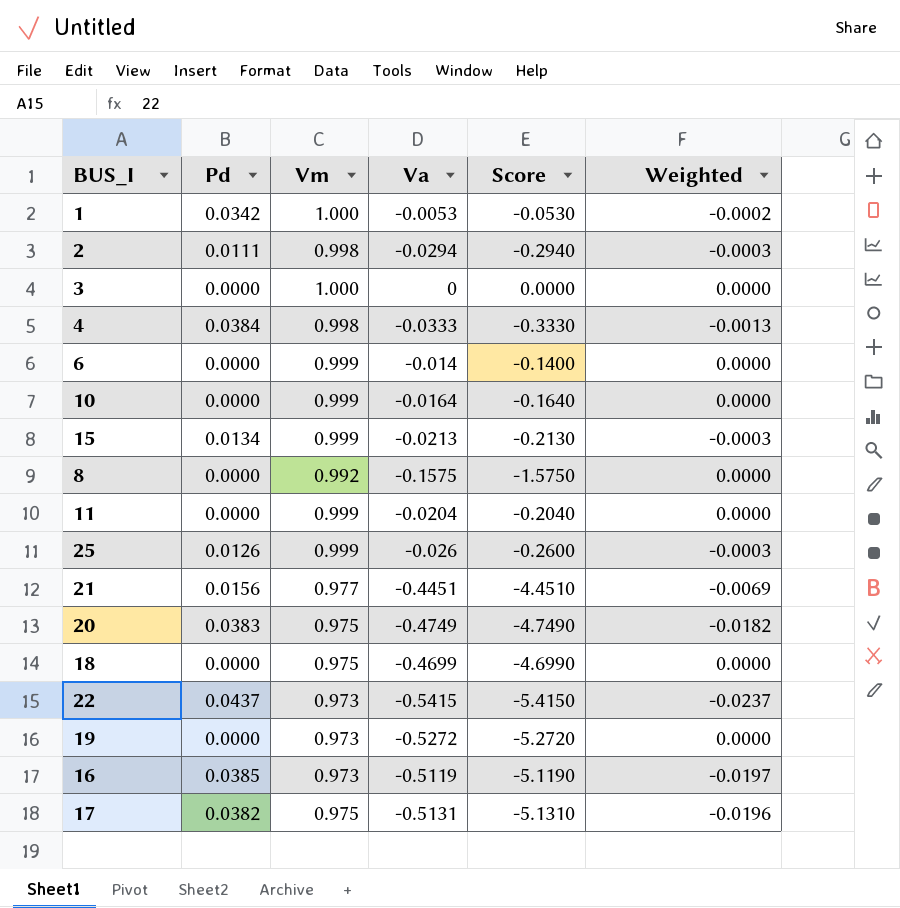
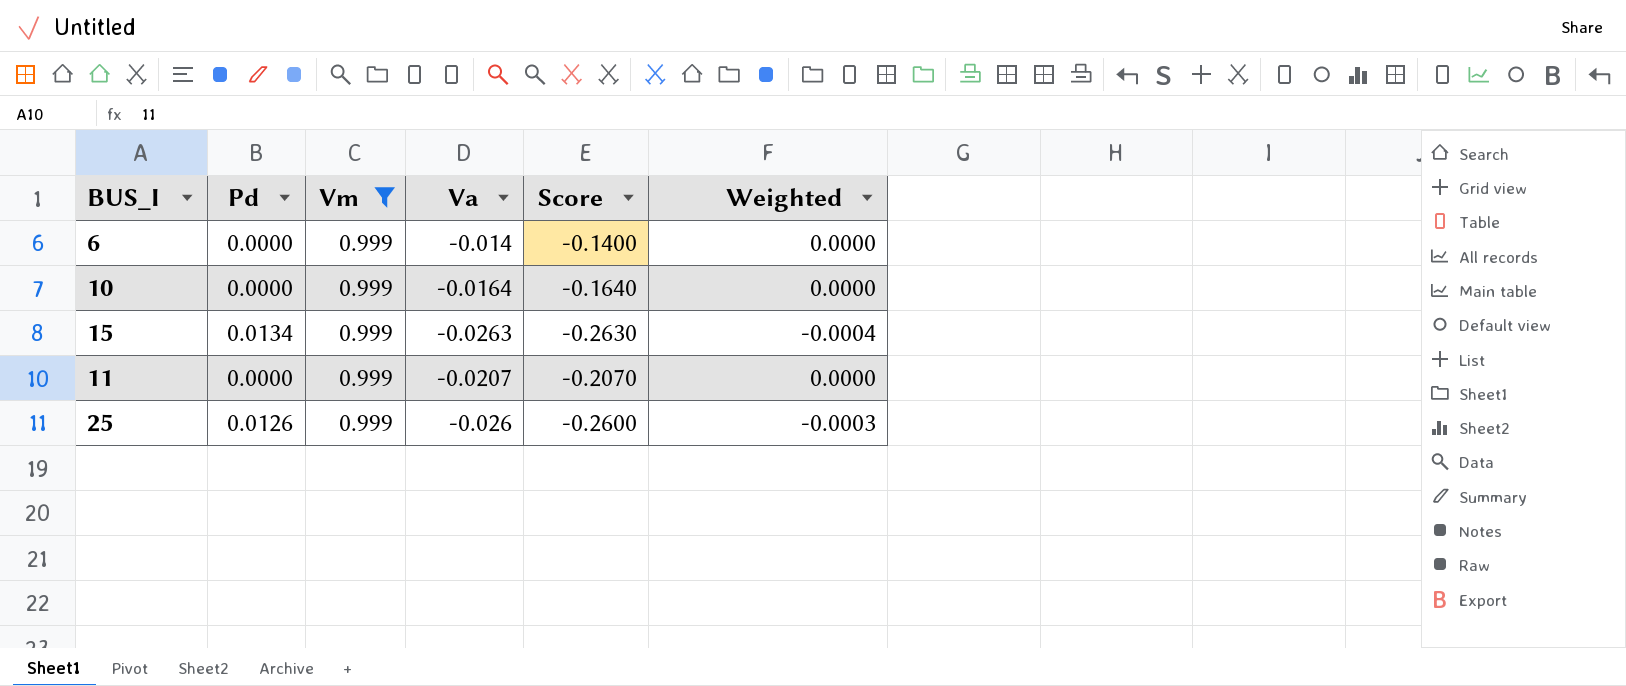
filter: none -> Vm = 0.999
15 | Va: -0.0213 -> -0.0263
15 | Score: -0.2130 -> -0.2630
15 | Weighted: -0.0003 -> -0.0004
11 | Va: -0.0204 -> -0.0207
11 | Score: -0.2040 -> -0.2070

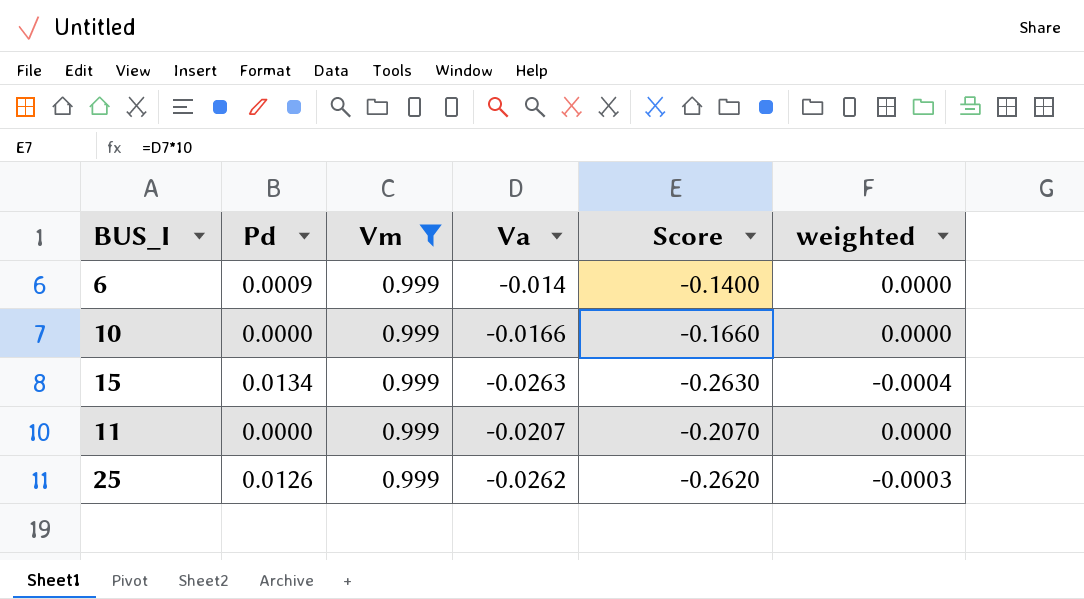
column name: Weighted -> weighted
6 | Pd: 0.0000 -> 0.0009
10 | Va: -0.0164 -> -0.0166
10 | Score: -0.1640 -> -0.1660
25 | Va: -0.026 -> -0.0262
25 | Score: -0.2600 -> -0.2620

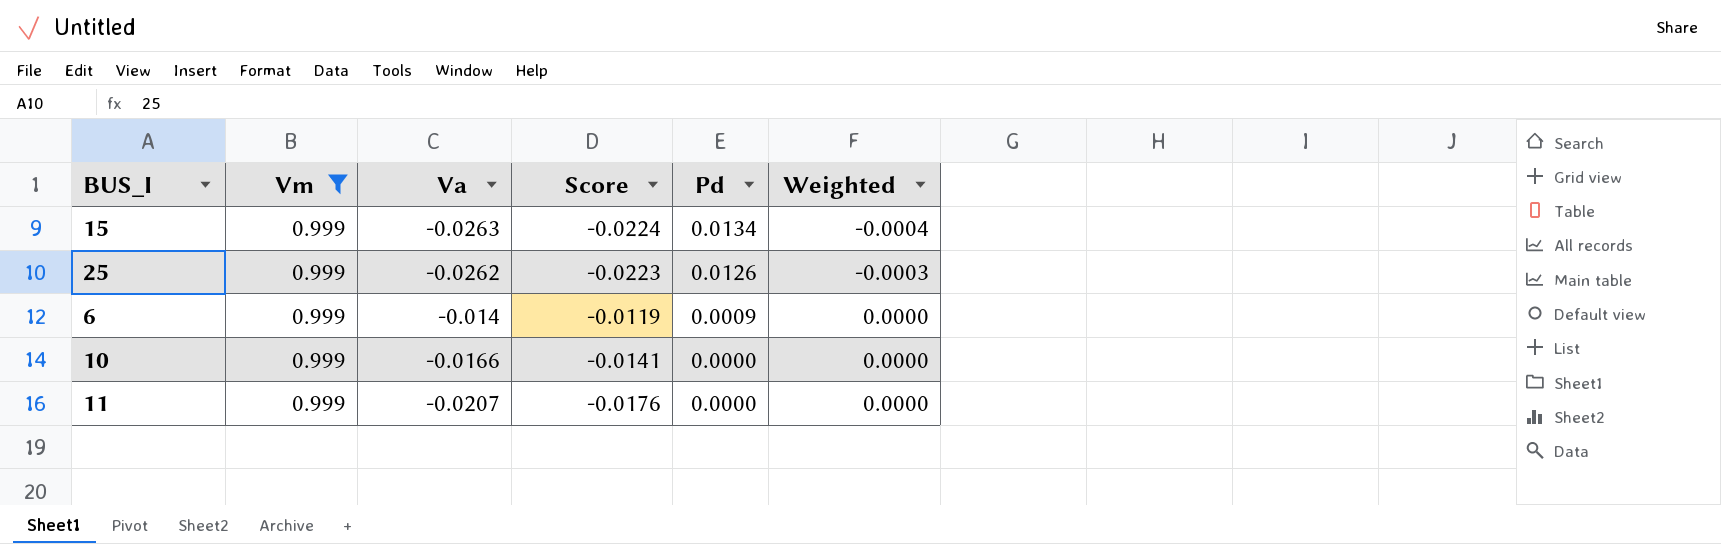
row order: none -> Pd descending
column Score | formula: [Va] * 10 -> [Va] * 0.85
column Pd | position: 2 -> 5
column name: weighted -> Weighted

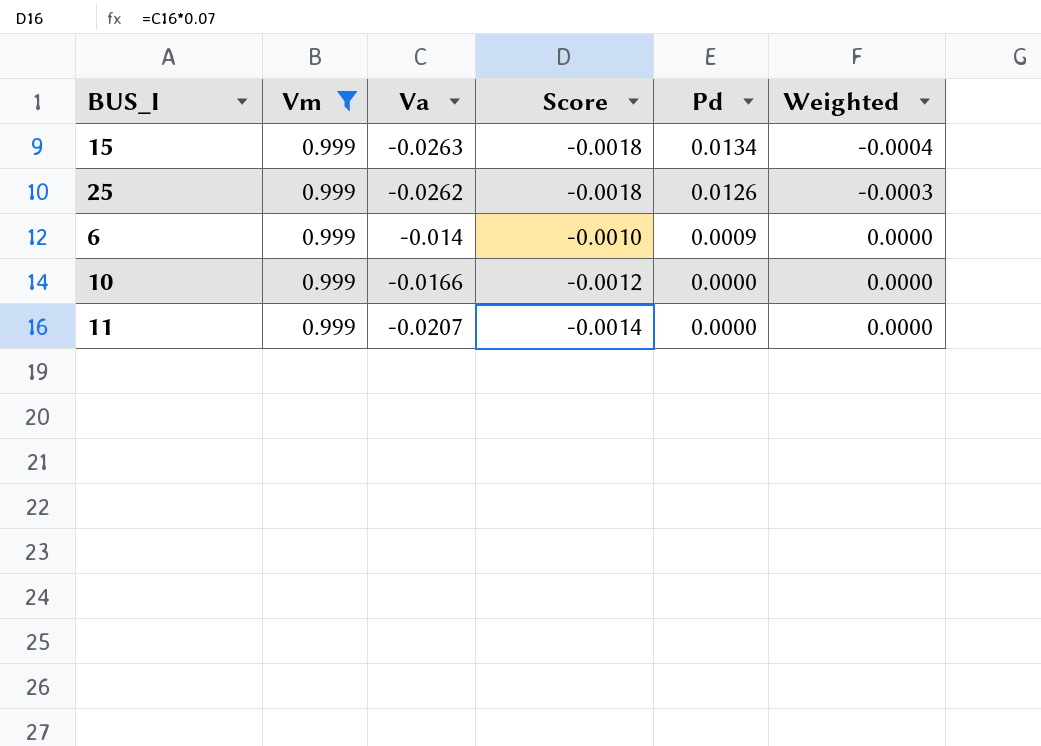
column Score | formula: [Va] * 0.85 -> [Va] * 0.07

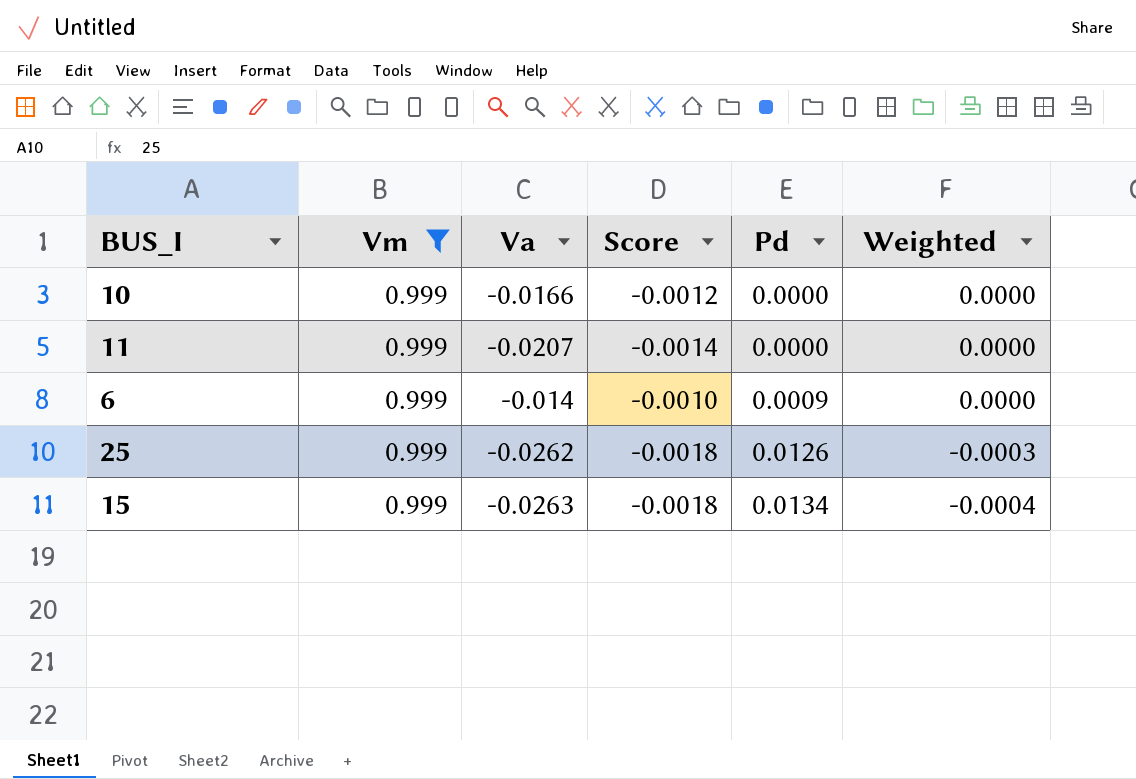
row order: Pd descending -> Pd ascending

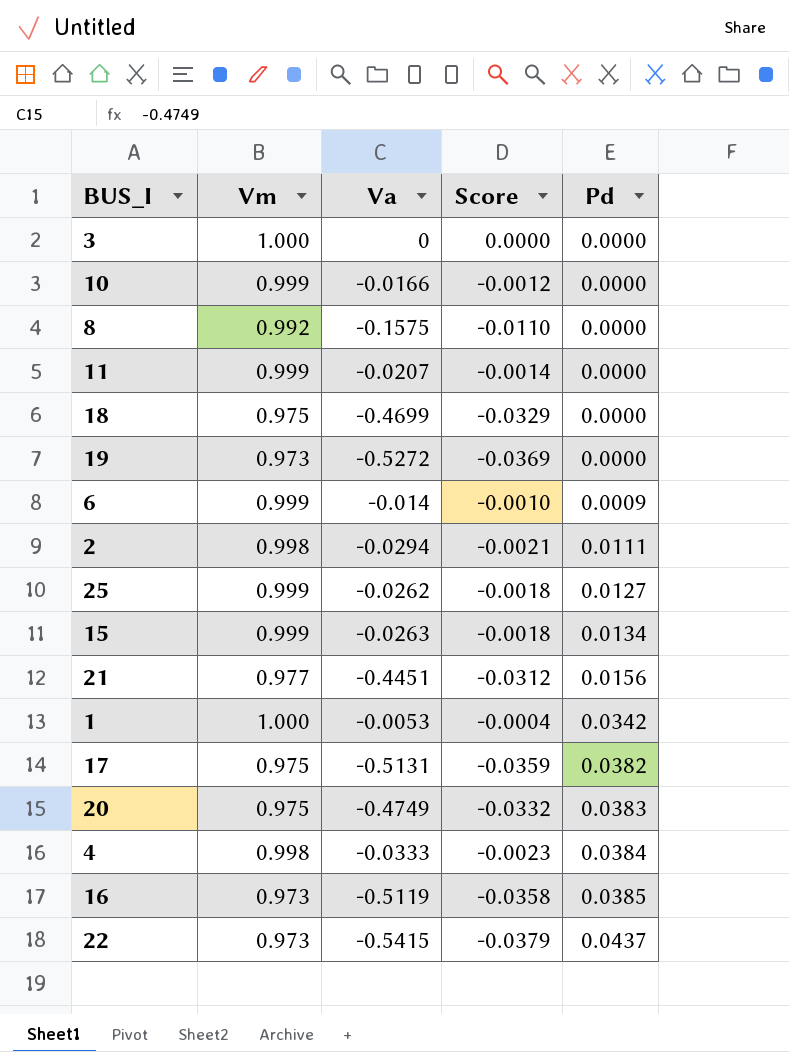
filter: Vm = 0.999 -> none
column Weighted | formula: [Va] * [Pd] -> none
25 | Pd: 0.0126 -> 0.0127

